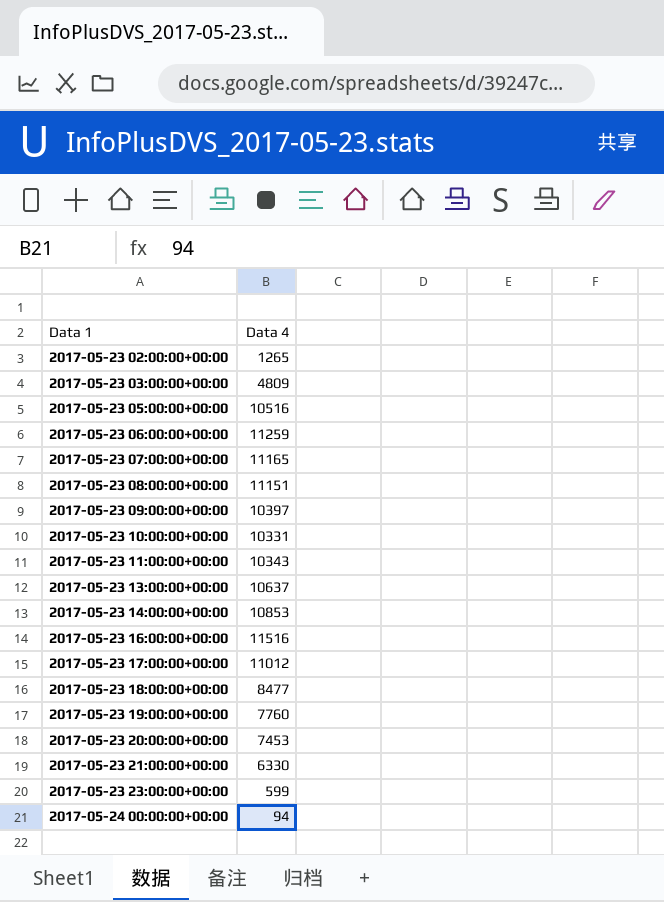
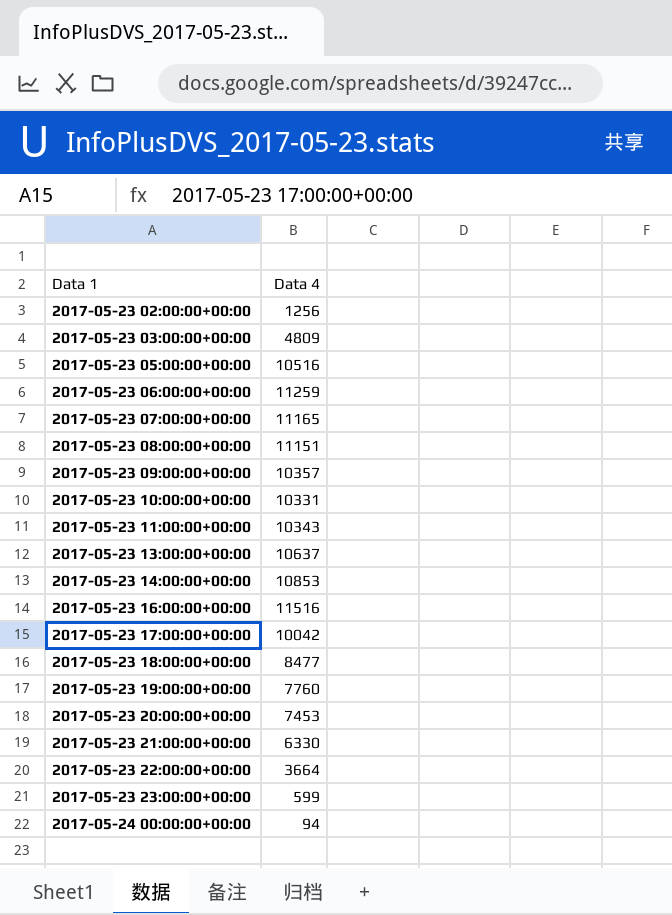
2017-05-23 02:00:00+00:00 | Data 4: 1265 -> 1256
2017-05-23 09:00:00+00:00 | Data 4: 10397 -> 10357
2017-05-23 17:00:00+00:00 | Data 4: 11012 -> 10042
row 2017-05-23 22:00:00+00:00: none -> 3664

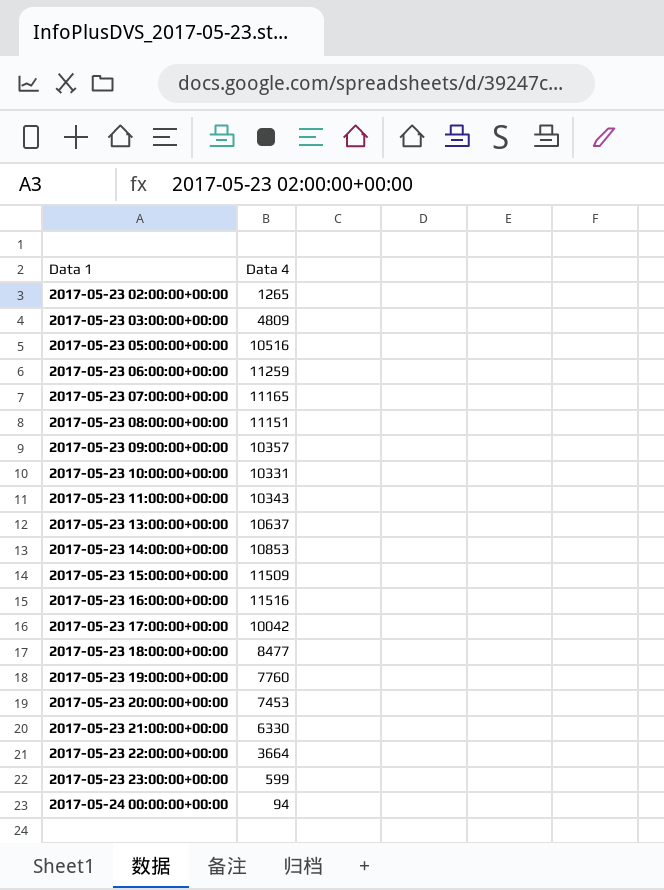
2017-05-23 02:00:00+00:00 | Data 4: 1256 -> 1265
row 2017-05-23 15:00:00+00:00: none -> 11509

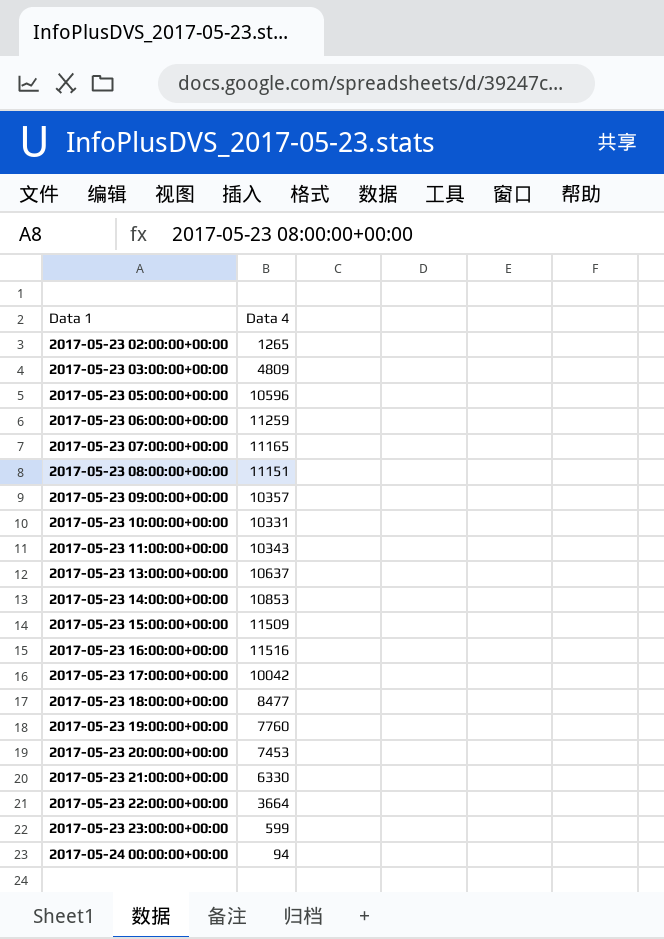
2017-05-23 05:00:00+00:00 | Data 4: 10516 -> 10596

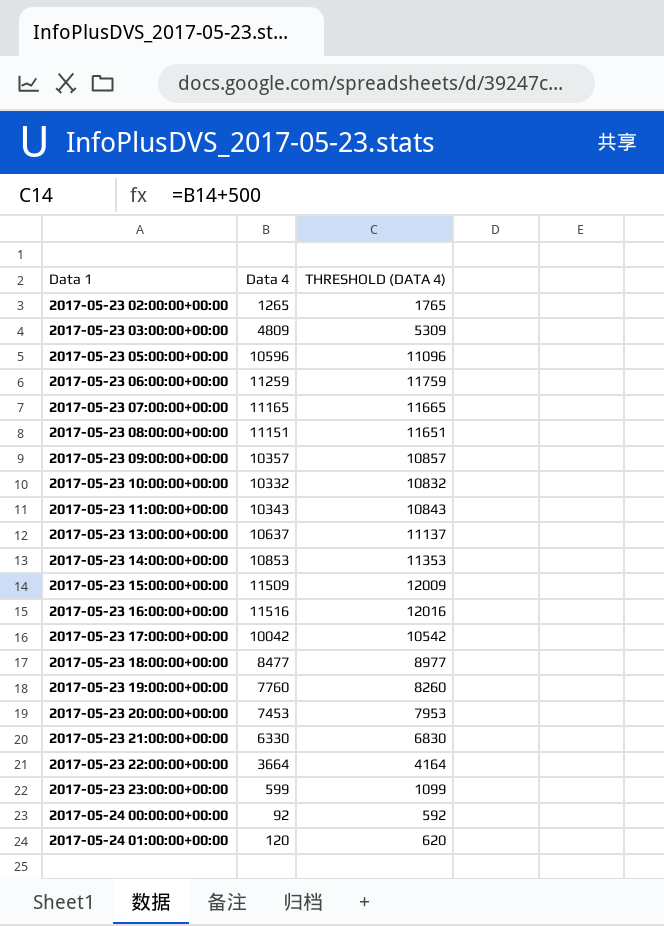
column THRESHOLD (DATA 4) | formula: none -> [Data 4] + 500
2017-05-23 10:00:00+00:00 | Data 4: 10331 -> 10332
2017-05-24 00:00:00+00:00 | Data 4: 94 -> 92
row 2017-05-24 01:00:00+00:00: none -> 120 | 620

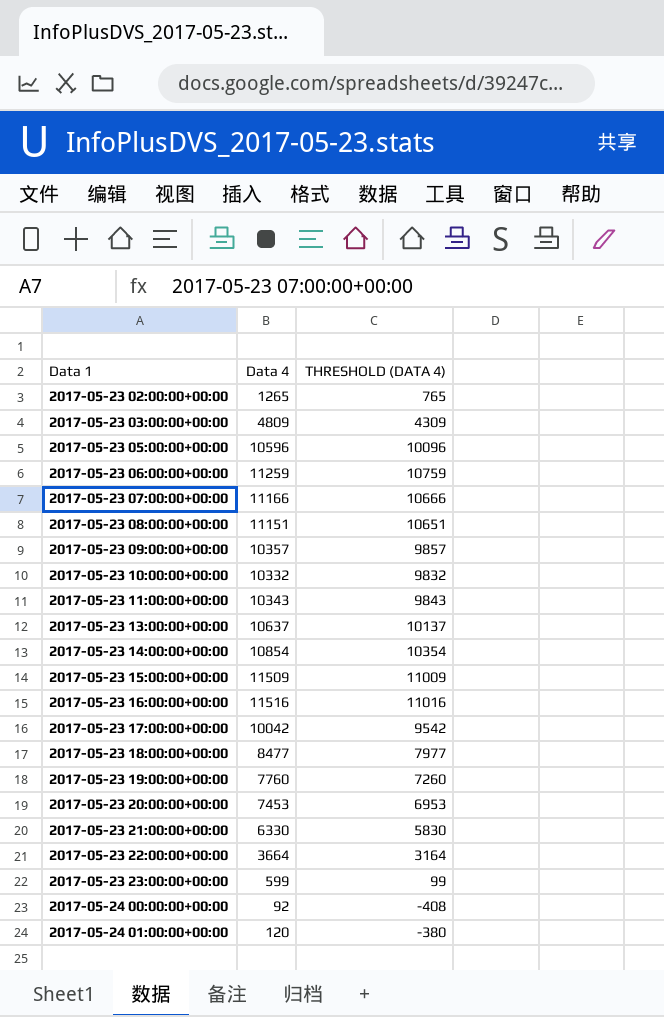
column THRESHOLD (DATA 4) | formula: [Data 4] + 500 -> [Data 4] - 500
2017-05-23 07:00:00+00:00 | Data 4: 11165 -> 11166
2017-05-23 14:00:00+00:00 | Data 4: 10853 -> 10854

